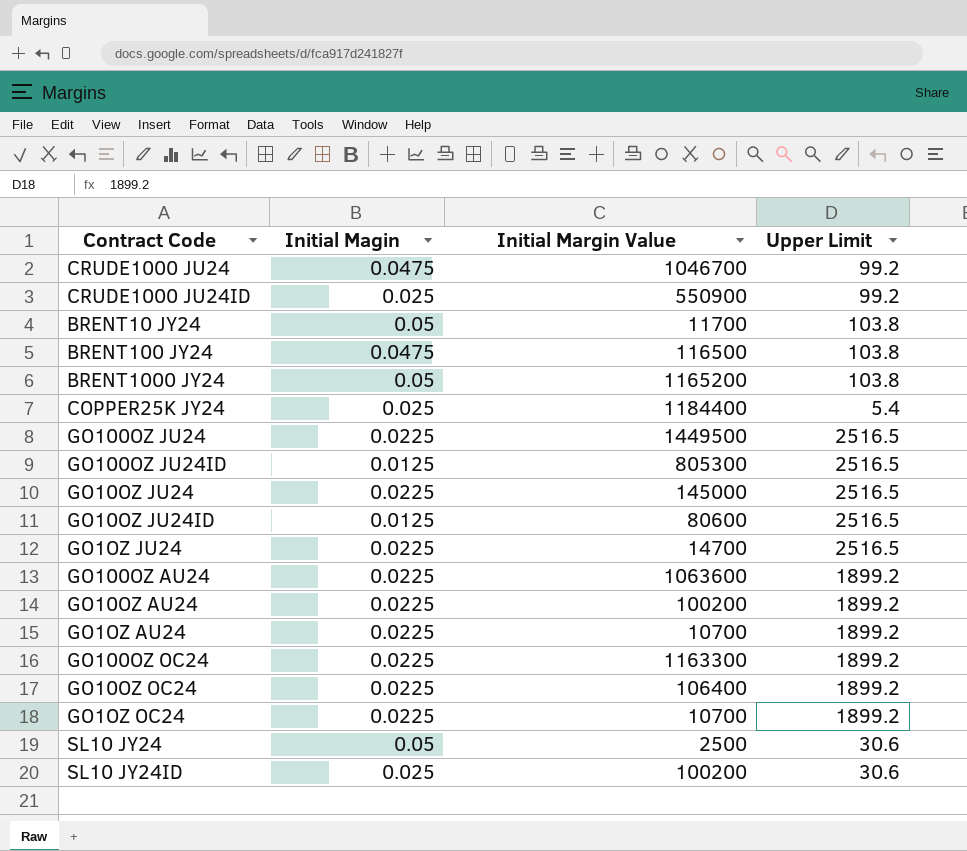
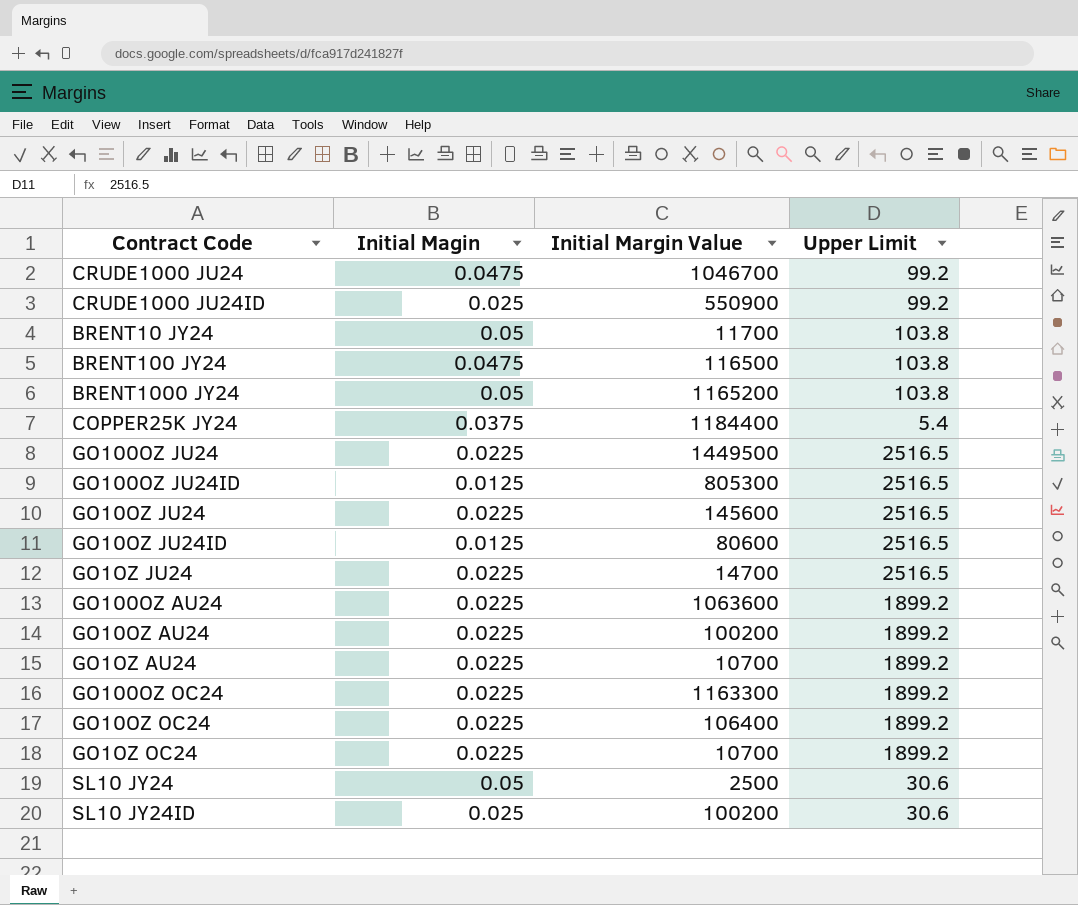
COPPER25K JY24 | Initial Magin: 0.025 -> 0.0375
GO10OZ JU24 | Initial Margin Value: 145000 -> 145600

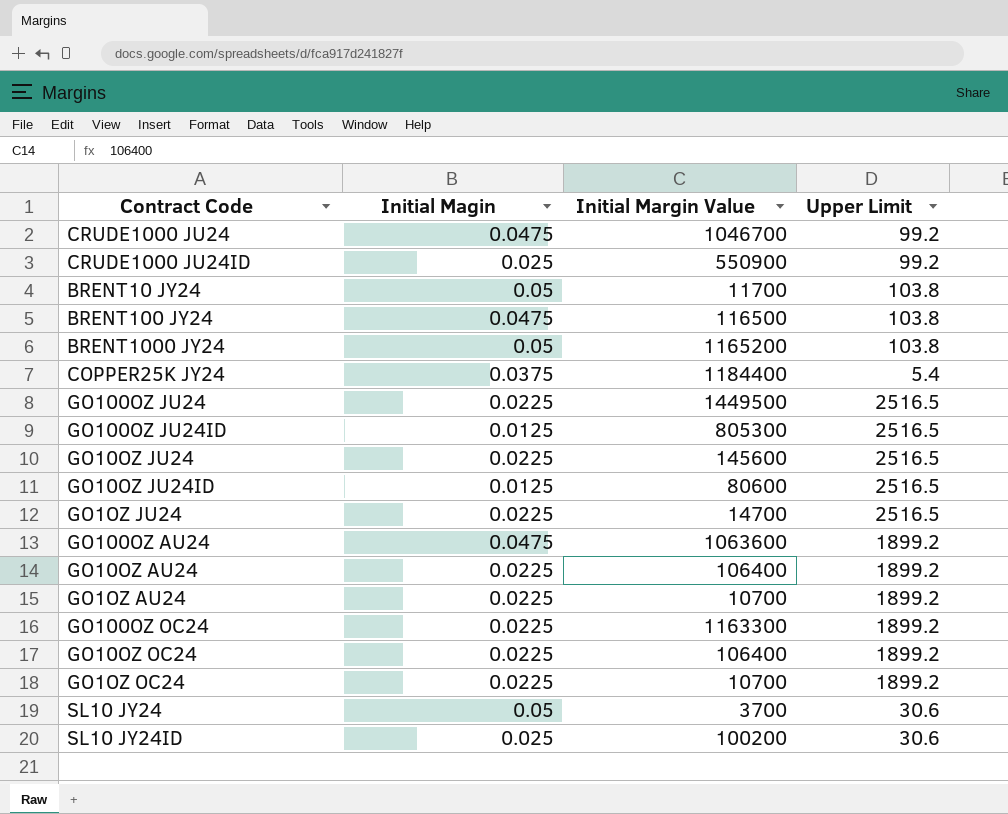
GO100OZ AU24 | Initial Magin: 0.0225 -> 0.0475
GO10OZ AU24 | Initial Margin Value: 100200 -> 106400
SL10 JY24 | Initial Margin Value: 2500 -> 3700

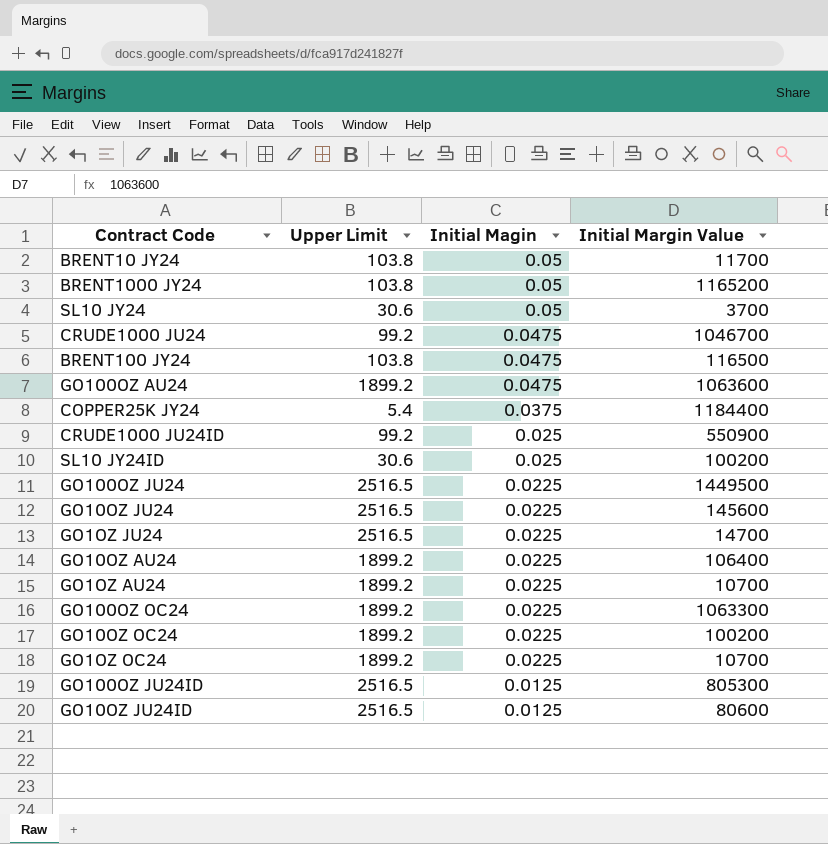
row order: none -> Initial Magin descending
column Upper Limit | position: 4 -> 2
GO100OZ OC24 | Initial Margin Value: 1163300 -> 1063300
GO10OZ OC24 | Initial Margin Value: 106400 -> 100200

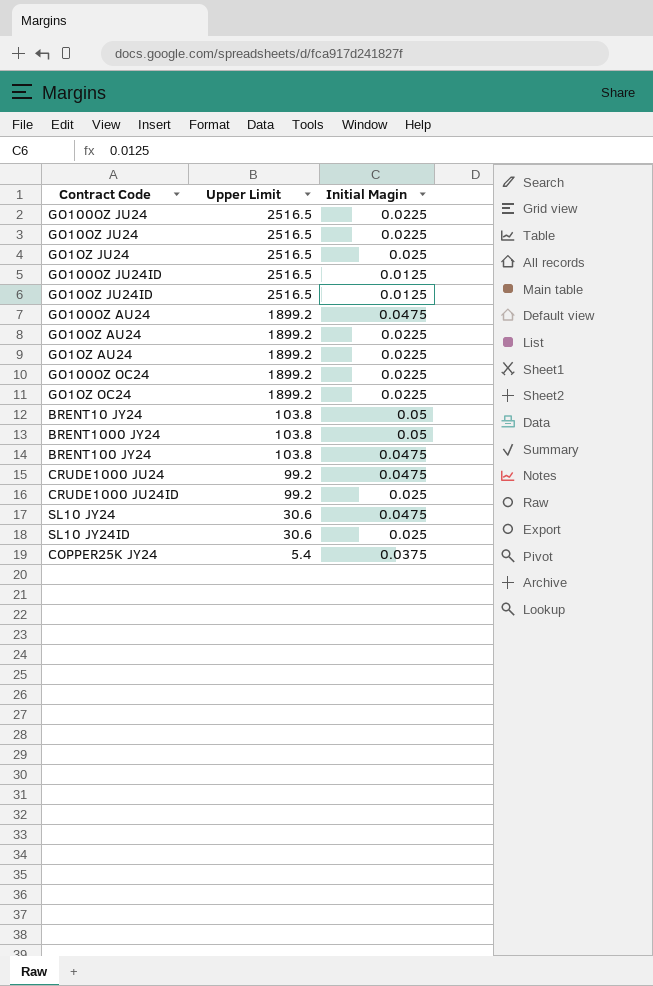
row order: Initial Magin descending -> Upper Limit descending
column Initial Margin Value | position: 4 -> none
row GO10OZ OC24: 1899.2 | 0.0225 | 100200 -> none
GO1OZ JU24 | Initial Magin: 0.0225 -> 0.025
SL10 JY24 | Initial Magin: 0.05 -> 0.0475

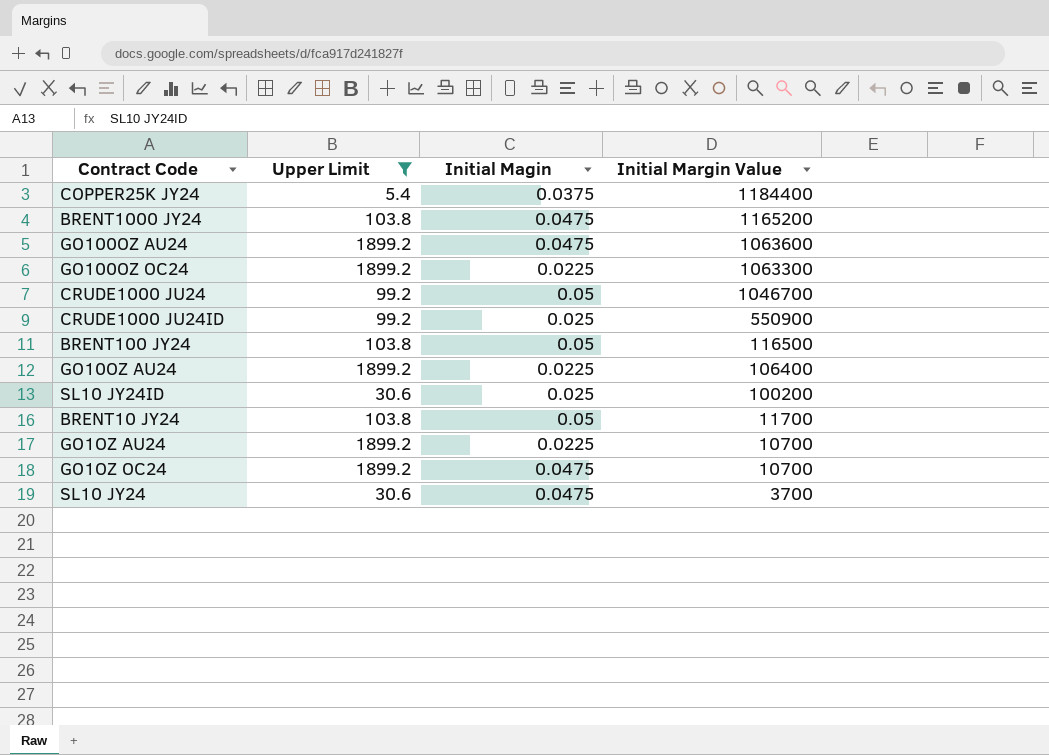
filter: none -> Upper Limit != 2516.5
row order: Upper Limit descending -> Initial Margin Value descending
column Initial Margin Value | position: none -> 4
BRENT1000 JY24 | Initial Magin: 0.05 -> 0.0475
CRUDE1000 JU24 | Initial Magin: 0.0475 -> 0.05
BRENT100 JY24 | Initial Magin: 0.0475 -> 0.05
GO1OZ OC24 | Initial Magin: 0.0225 -> 0.0475

